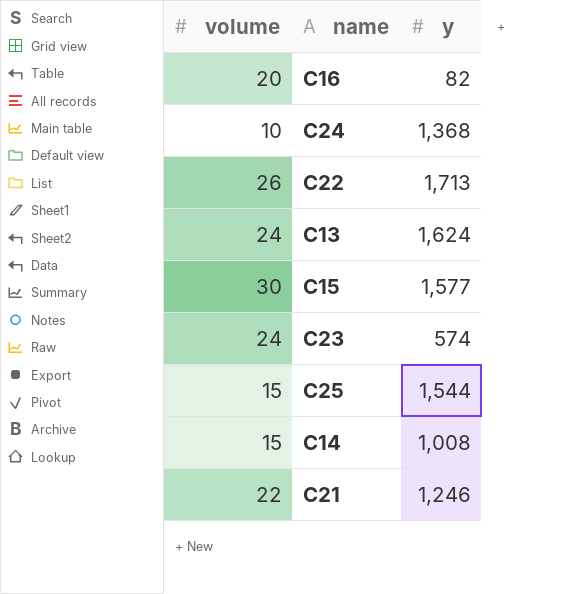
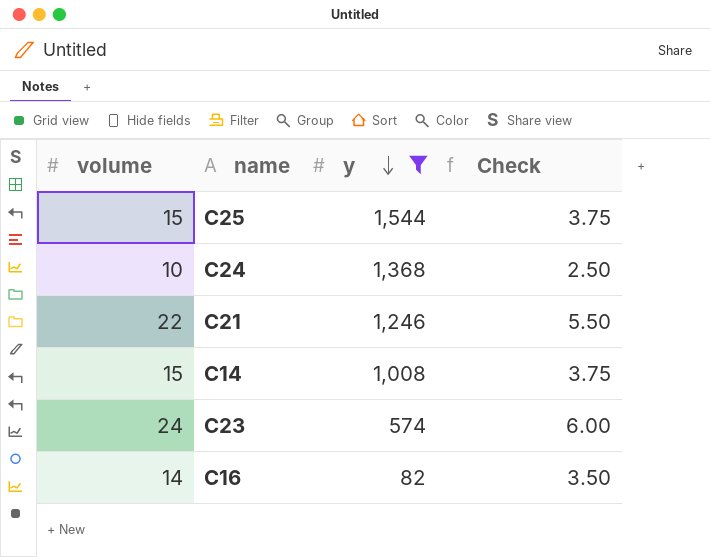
filter: none -> y <= 1,544
row order: none -> y descending
column Check | formula: none -> [volume] * 0.25
C16 | volume: 20 -> 14

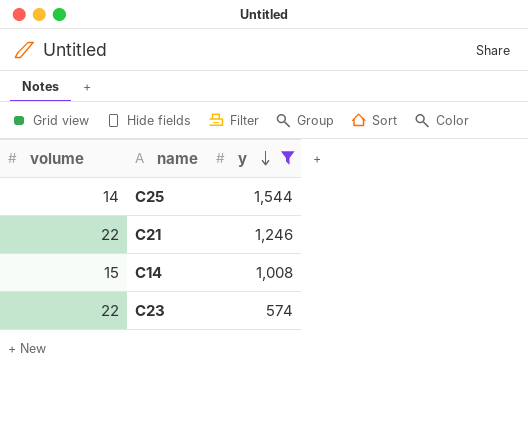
column Check | formula: [volume] * 0.25 -> none
row C24: 10 | 1,368 | 2.50 -> none
row C16: 14 | 82 | 3.50 -> none
C25 | volume: 15 -> 14
C23 | volume: 24 -> 22

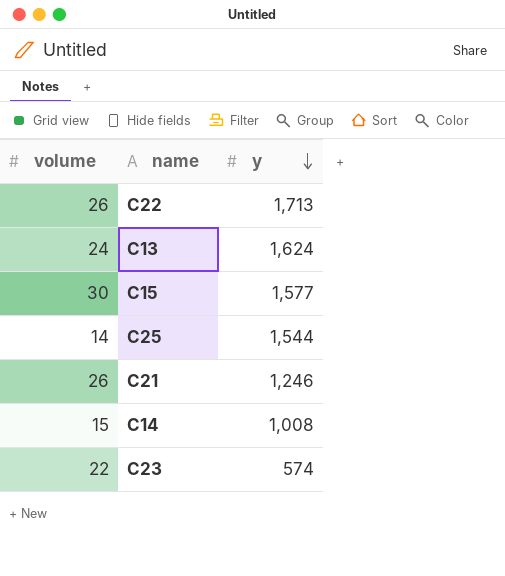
filter: y <= 1,544 -> none
C21 | volume: 22 -> 26

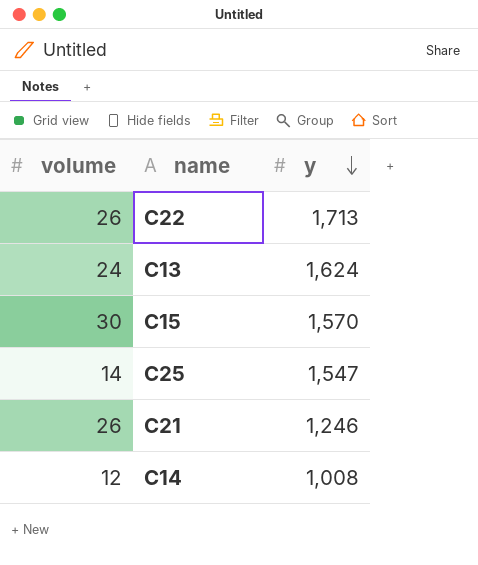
row C23: 22 | 574 -> none
C15 | y: 1,577 -> 1,570
C25 | y: 1,544 -> 1,547
C14 | volume: 15 -> 12

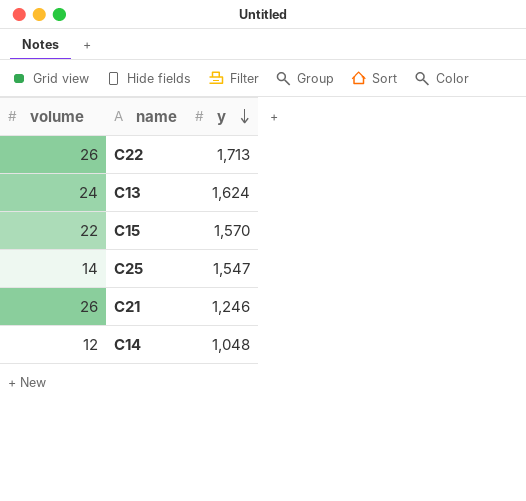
C15 | volume: 30 -> 22
C14 | y: 1,008 -> 1,048

